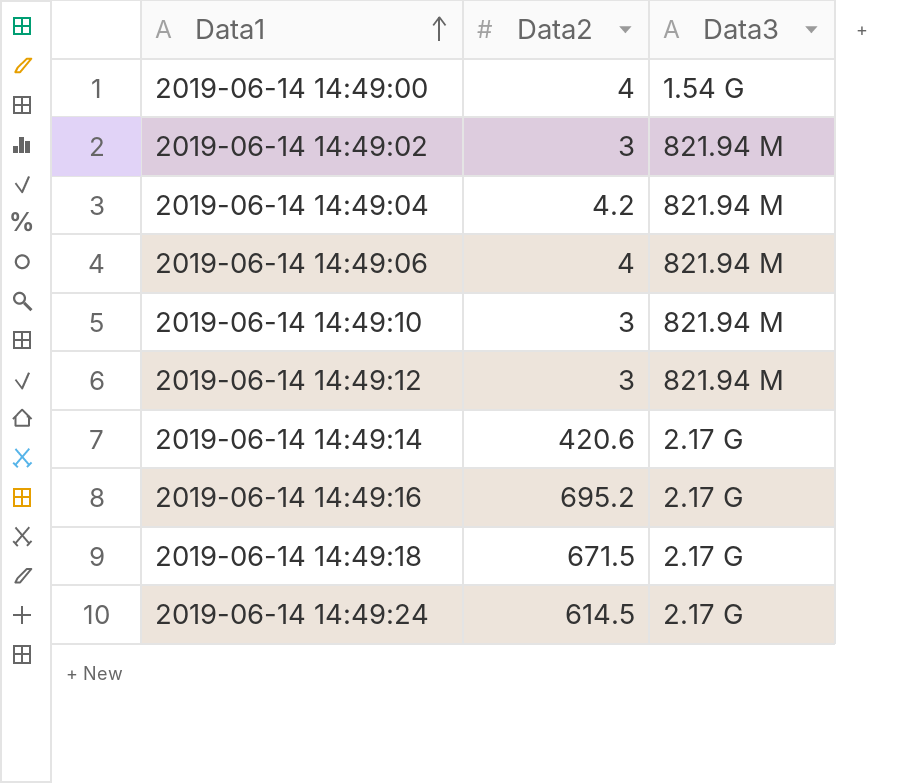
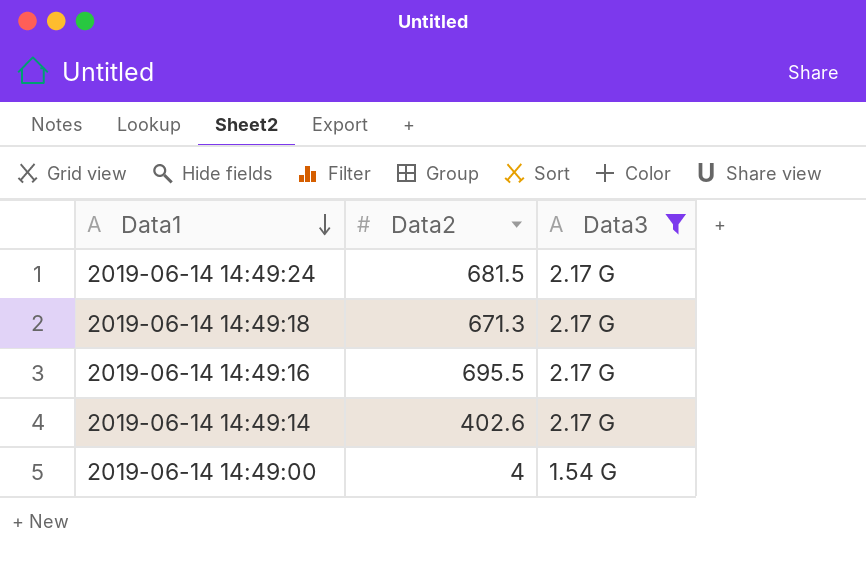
filter: none -> Data3 != 821.94 M
row order: Data1 ascending -> Data1 descending
2019-06-14 14:49:24 | Data2: 614.5 -> 681.5
2019-06-14 14:49:18 | Data2: 671.5 -> 671.3
2019-06-14 14:49:16 | Data2: 695.2 -> 695.5
2019-06-14 14:49:14 | Data2: 420.6 -> 402.6

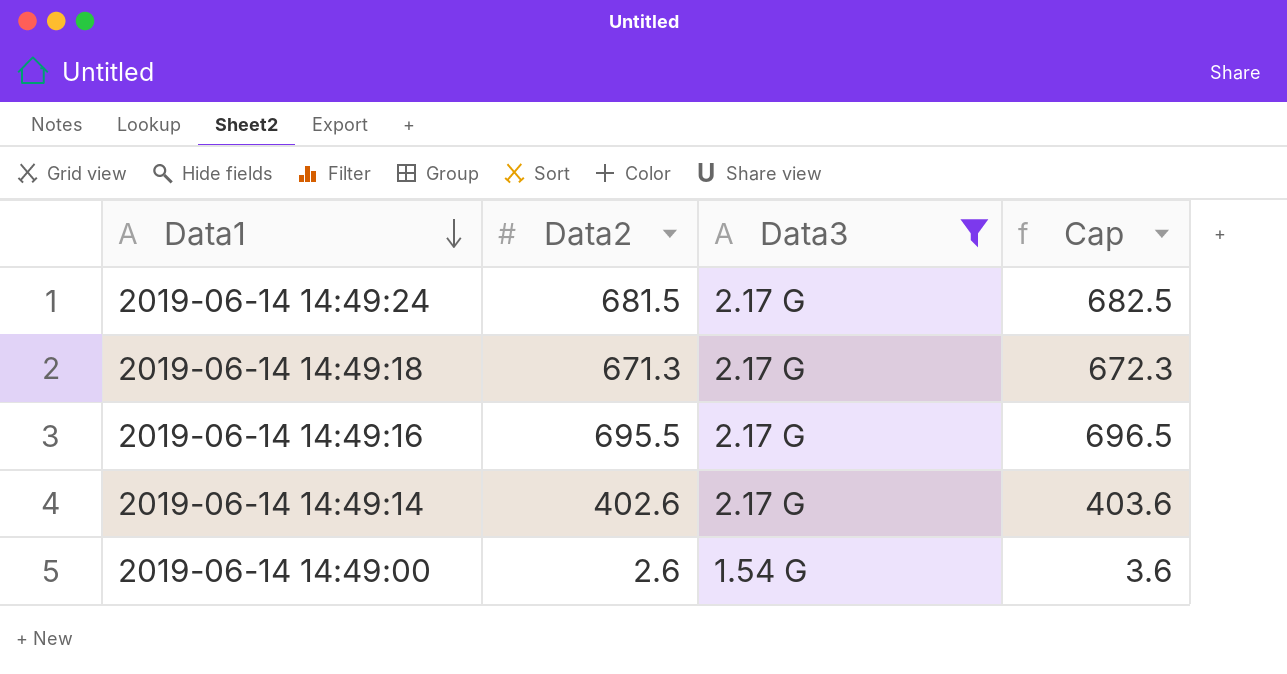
column Cap | formula: none -> [Data2] + 1
2019-06-14 14:49:00 | Data2: 4 -> 2.6

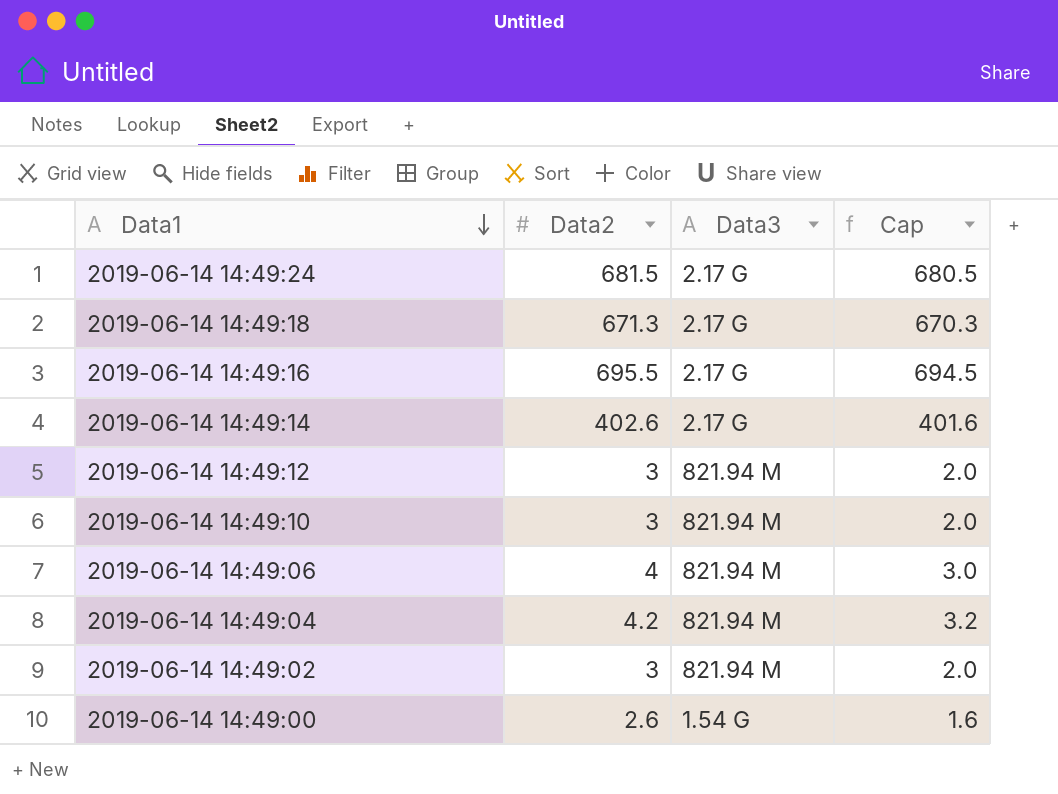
filter: Data3 != 821.94 M -> none
column Cap | formula: [Data2] + 1 -> [Data2] - 1

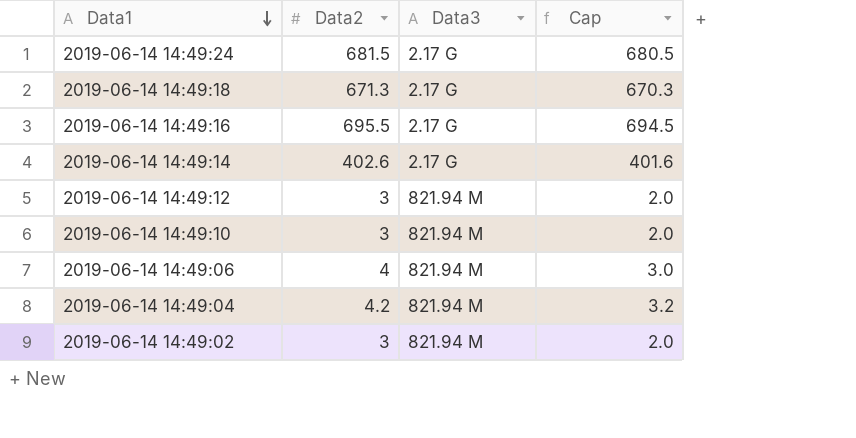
row 2019-06-14 14:49:00: 2.6 | 1.54 G | 1.6 -> none

